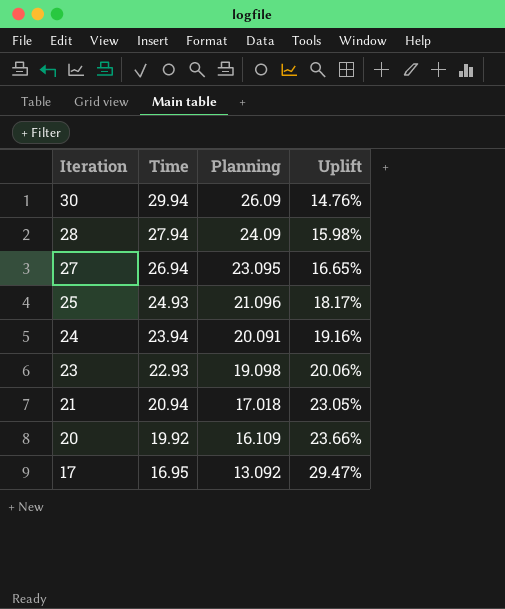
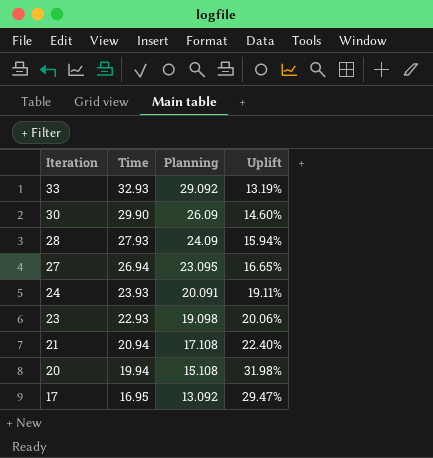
row 25: 24.93 | 21.096 | 18.17% -> none
row 33: none -> 32.93 | 29.092 | 13.19%
30 | Time: 29.94 -> 29.90
30 | Uplift: 14.76% -> 14.60%
28 | Time: 27.94 -> 27.93
28 | Uplift: 15.98% -> 15.94%
24 | Time: 23.94 -> 23.93
24 | Uplift: 19.16% -> 19.11%
21 | Planning: 17.018 -> 17.108
21 | Uplift: 23.05% -> 22.40%
20 | Time: 19.92 -> 19.94
20 | Planning: 16.109 -> 15.108
20 | Uplift: 23.66% -> 31.98%

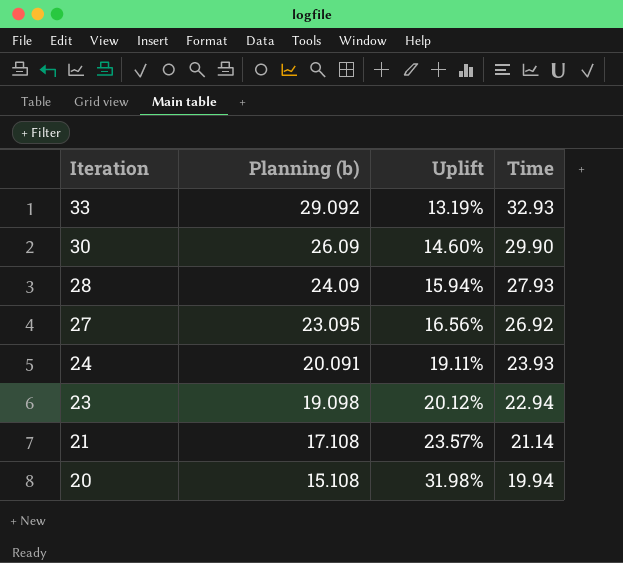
column name: Planning -> Planning (b)
column Time | position: 2 -> 4
row 17: 16.95 | 13.092 | 29.47% -> none
27 | Uplift: 16.65% -> 16.56%
27 | Time: 26.94 -> 26.92
23 | Uplift: 20.06% -> 20.12%
23 | Time: 22.93 -> 22.94
21 | Uplift: 22.40% -> 23.57%
21 | Time: 20.94 -> 21.14

